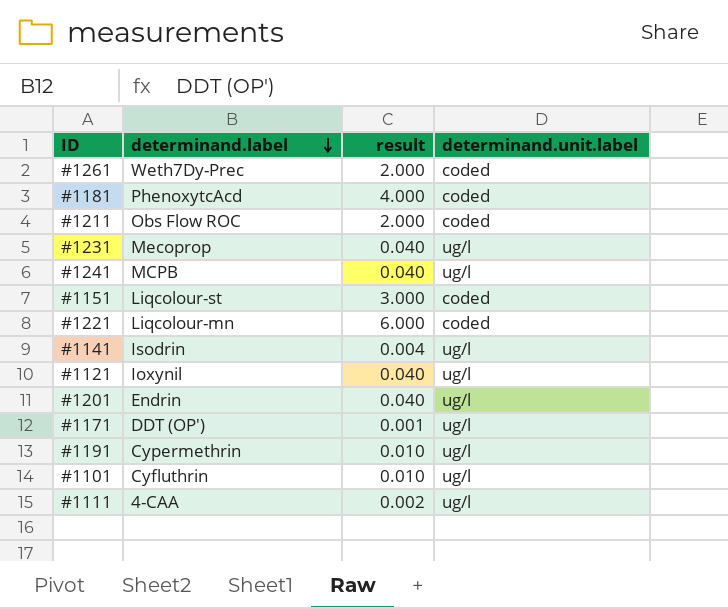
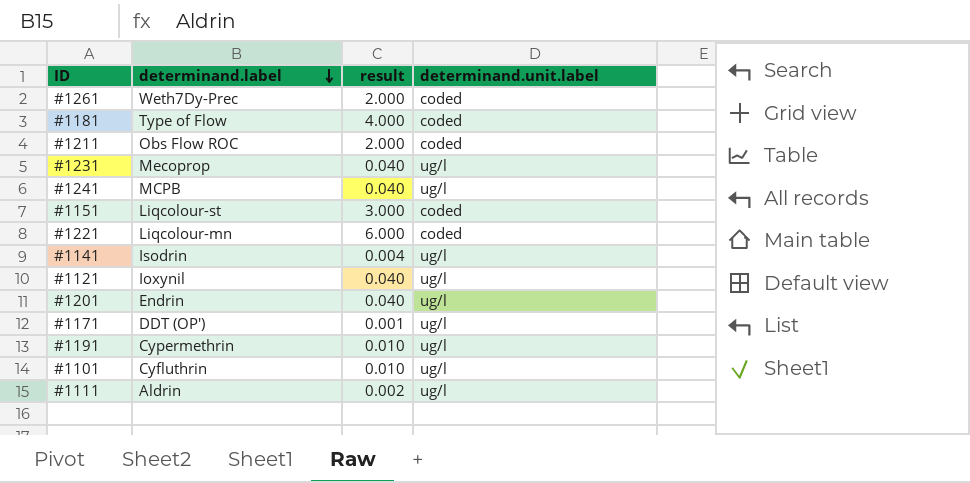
#1181 | determinand.label: PhenoxytcAcd -> Type of Flow
#1111 | determinand.label: 4-CAA -> Aldrin

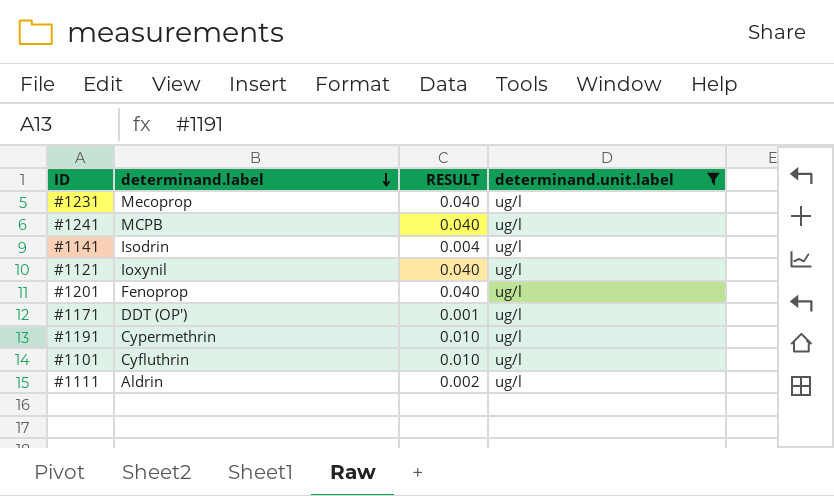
filter: none -> determinand.unit.label = ug/l
column name: result -> RESULT
#1201 | determinand.label: Endrin -> Fenoprop

